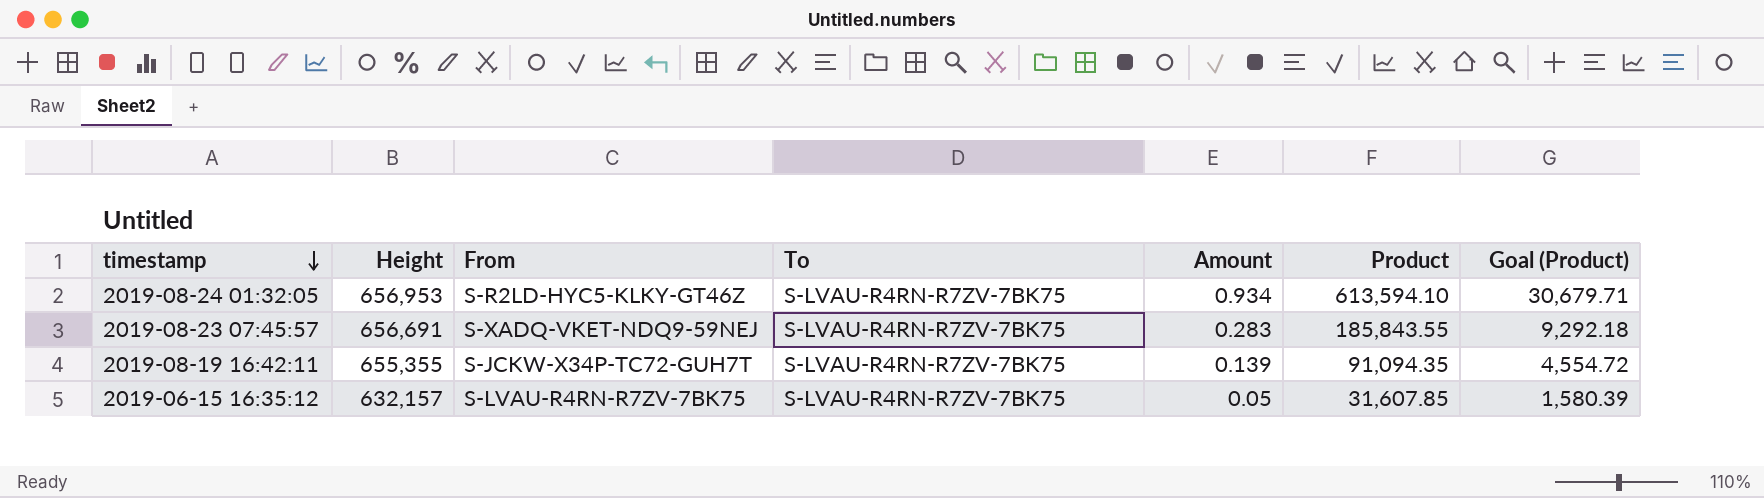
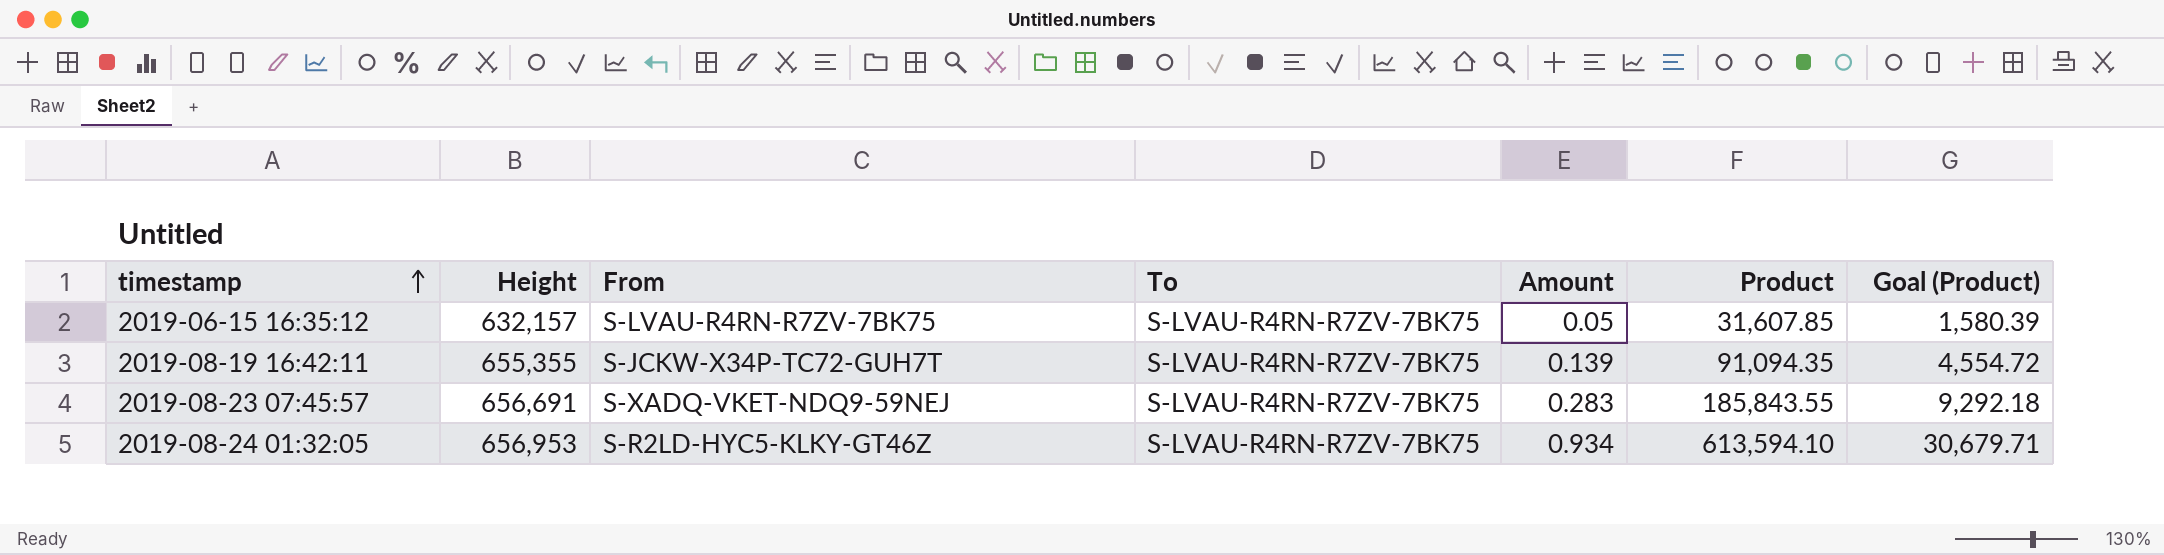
row order: timestamp descending -> timestamp ascending

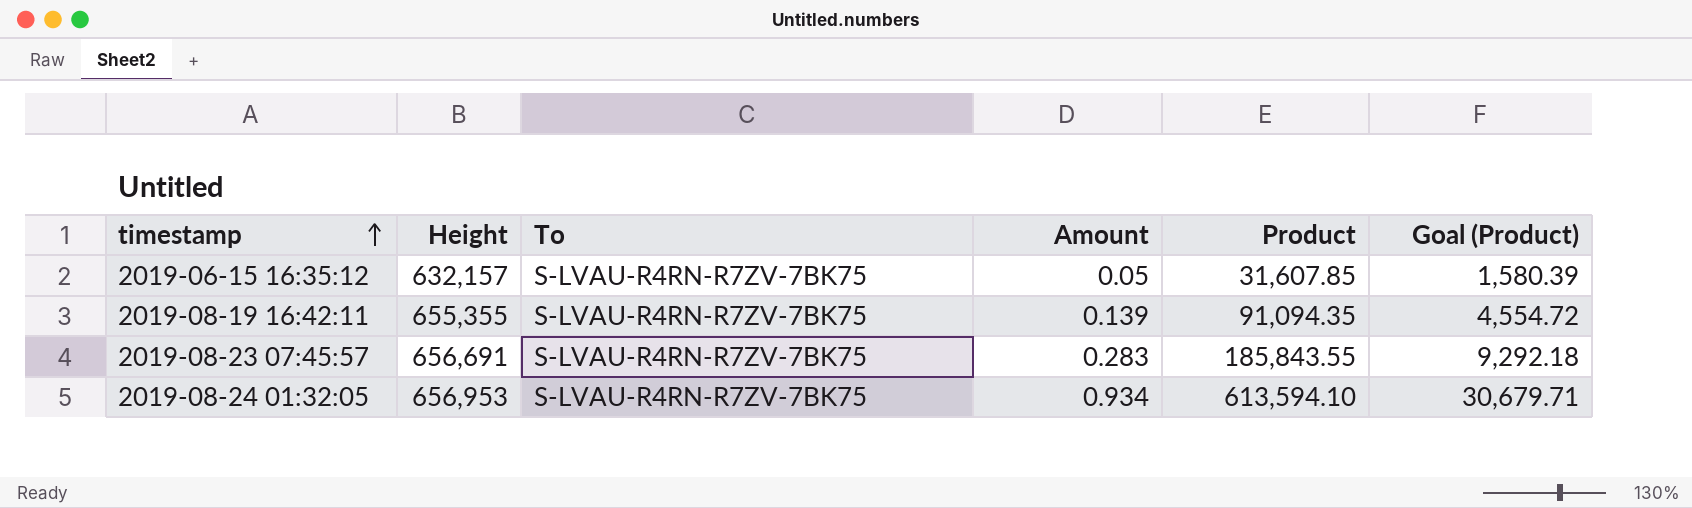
column From | position: 3 -> none

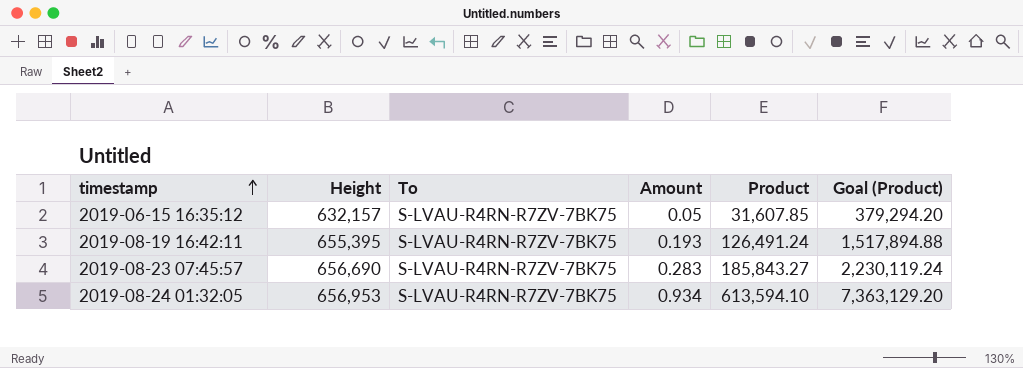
column Goal (Product) | formula: [Product] * 0.05 -> [Product] * 12
2019-08-19 16:42:11 | Height: 655,355 -> 655,395
2019-08-19 16:42:11 | Amount: 0.139 -> 0.193
2019-08-19 16:42:11 | Product: 91,094.35 -> 126,491.24
2019-08-23 07:45:57 | Height: 656,691 -> 656,690
2019-08-23 07:45:57 | Product: 185,843.55 -> 185,843.27

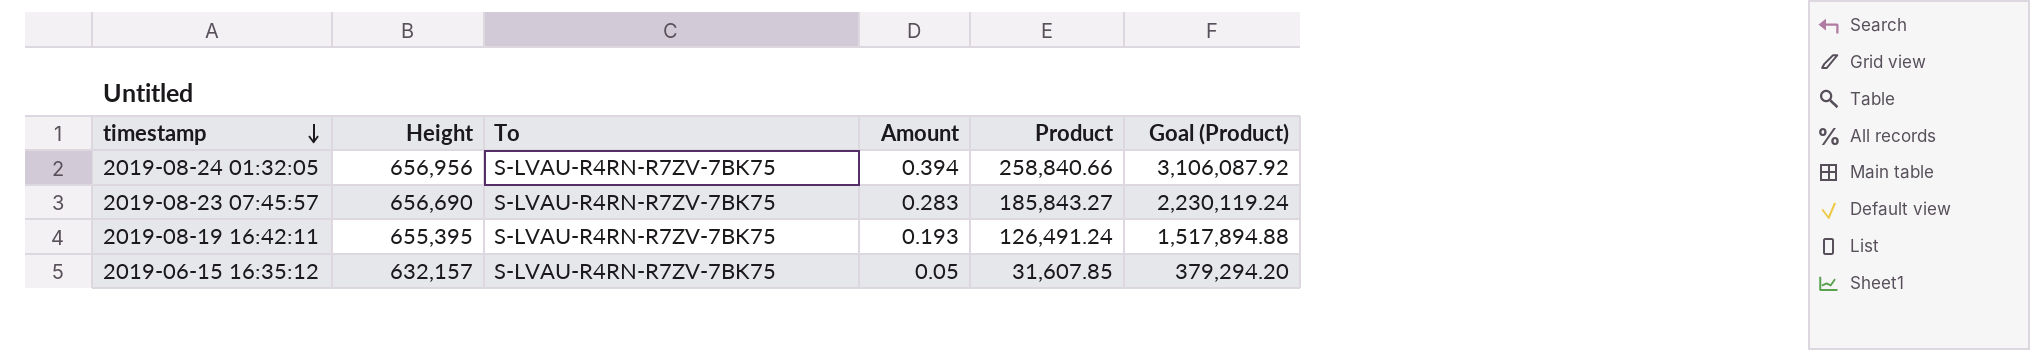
row order: timestamp ascending -> timestamp descending
2019-08-24 01:32:05 | Height: 656,953 -> 656,956
2019-08-24 01:32:05 | Amount: 0.934 -> 0.394
2019-08-24 01:32:05 | Product: 613,594.10 -> 258,840.66
2019-08-24 01:32:05 | Goal (Product): 7,363,129.20 -> 3,106,087.92

